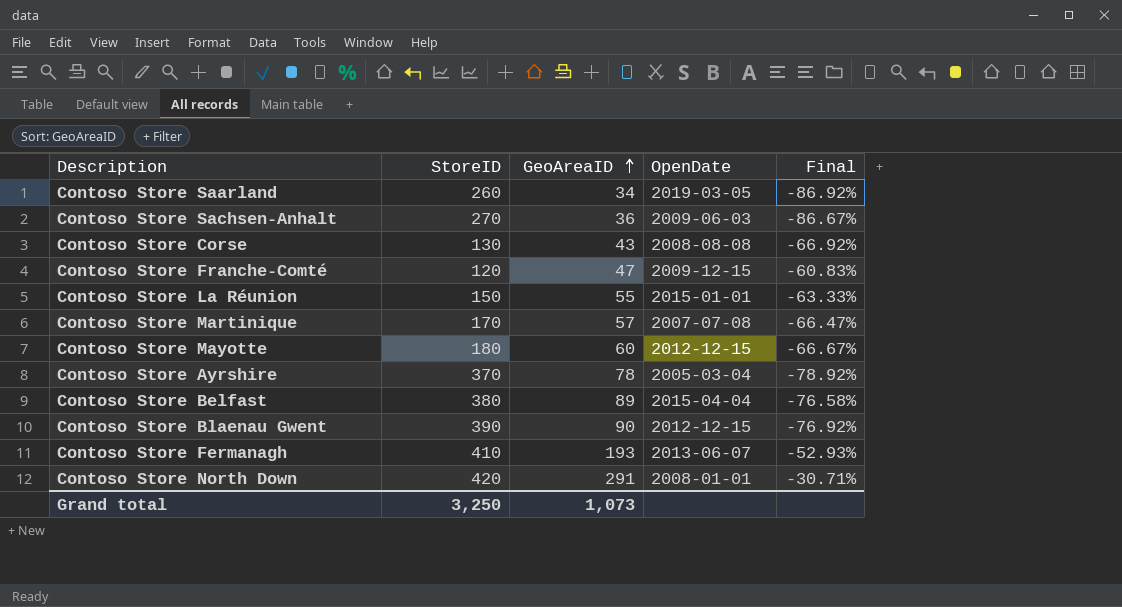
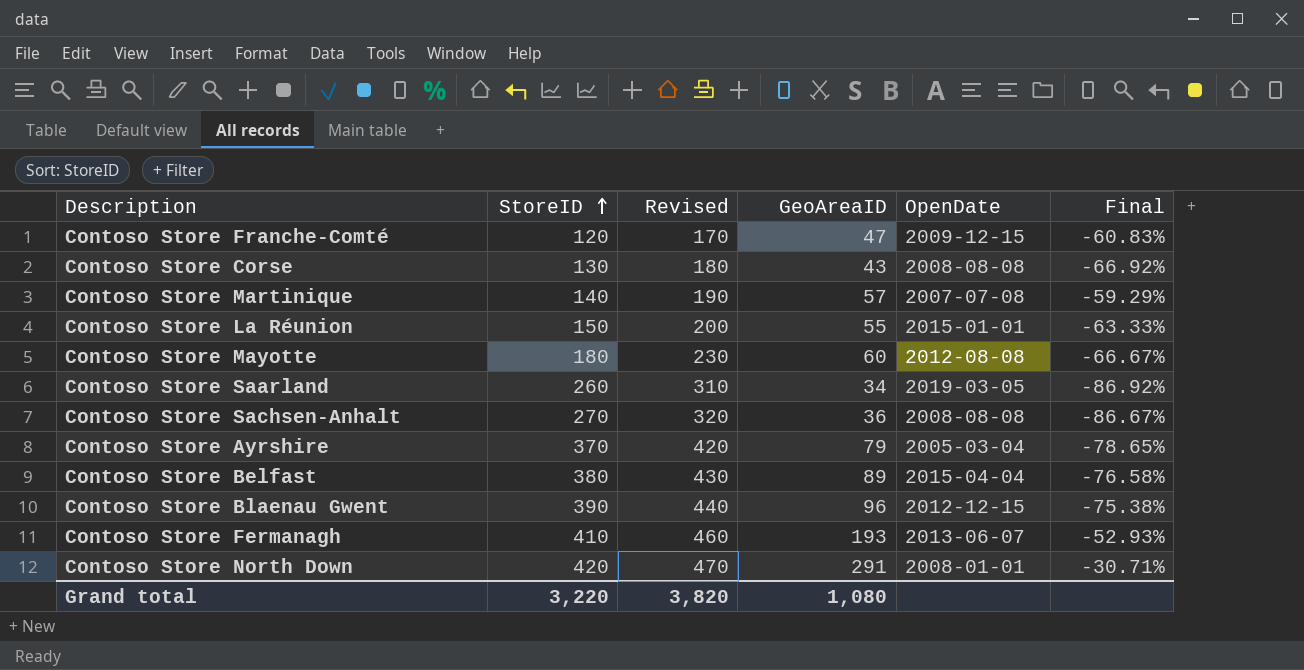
row order: GeoAreaID ascending -> StoreID ascending
column Revised | formula: none -> [StoreID] + 50
Contoso Store Martinique | StoreID: 170 -> 140
Contoso Store Martinique | Final: -66.47% -> -59.29%
Contoso Store Mayotte | OpenDate: 2012-12-15 -> 2012-08-08
Contoso Store Sachsen-Anhalt | OpenDate: 2009-06-03 -> 2008-08-08
Contoso Store Ayrshire | GeoAreaID: 78 -> 79
Contoso Store Ayrshire | Final: -78.92% -> -78.65%
Contoso Store Blaenau Gwent | GeoAreaID: 90 -> 96
Contoso Store Blaenau Gwent | Final: -76.92% -> -75.38%
Grand total | StoreID: 3,250 -> 3,220
Grand total | GeoAreaID: 1,073 -> 1,080

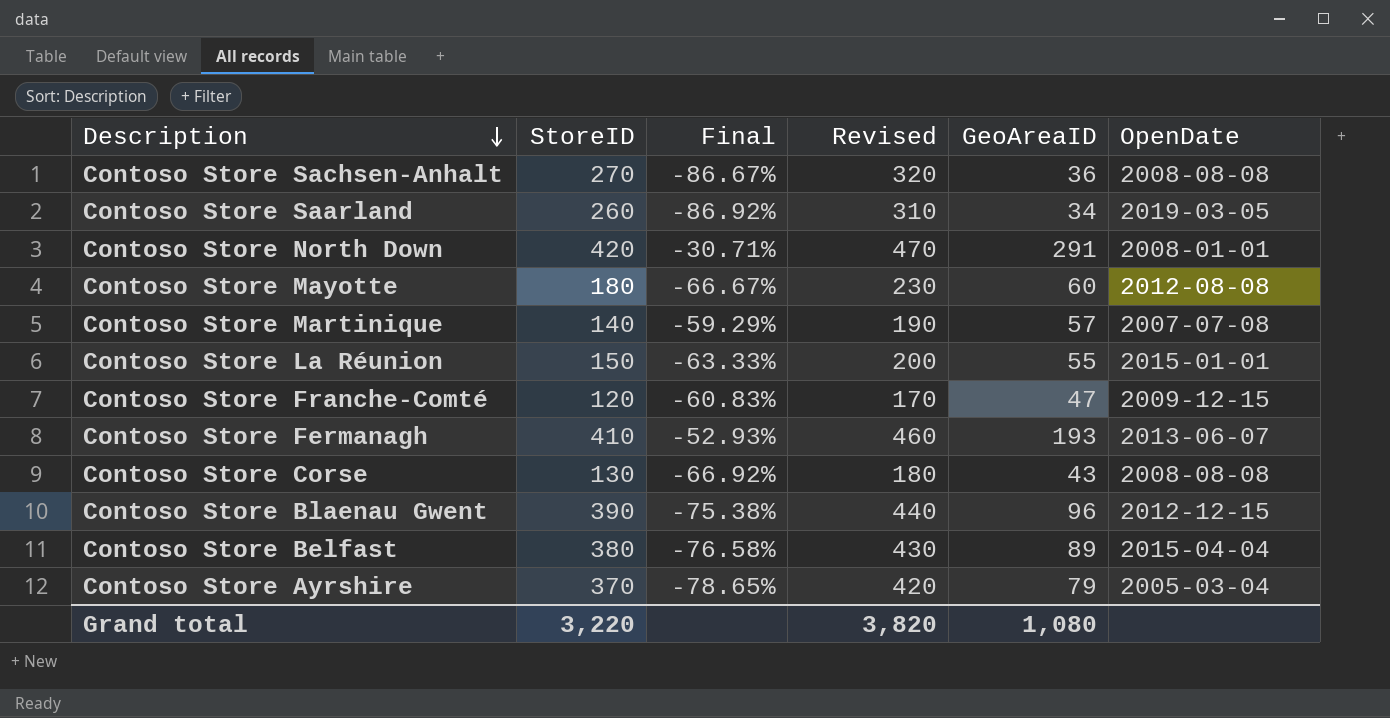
row order: StoreID ascending -> Description descending
column Final | position: 6 -> 3

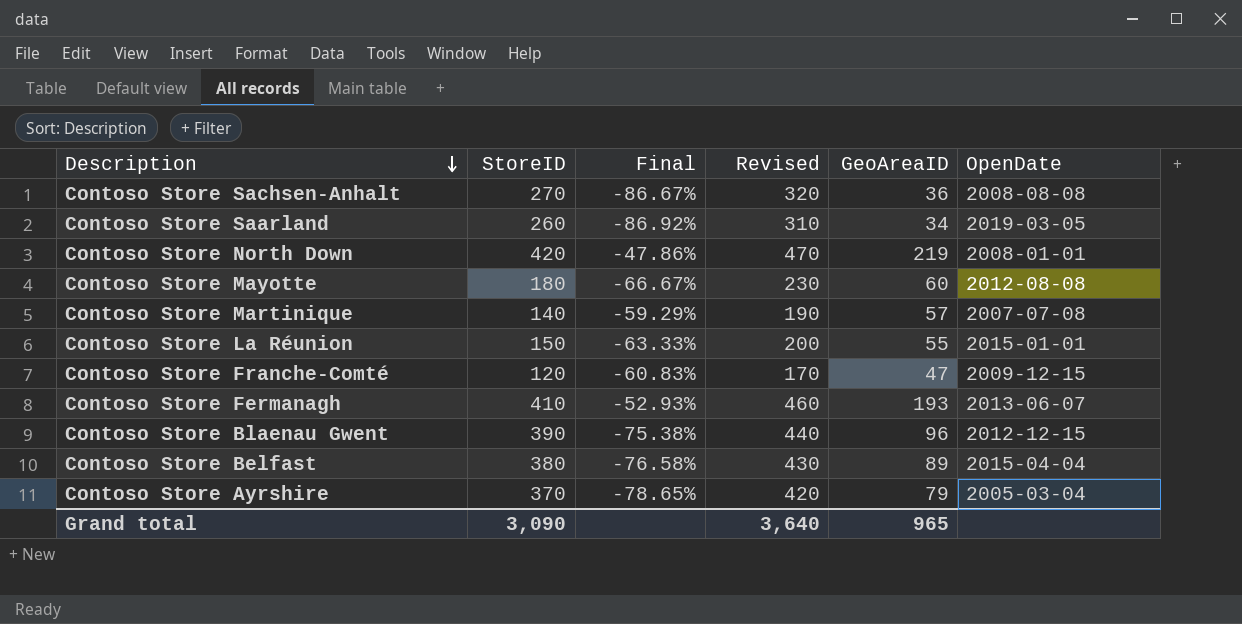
row Contoso Store Corse: 130 | -66.92% | 180 | 43 | 2008-08-08 -> none
Contoso Store North Down | Final: -30.71% -> -47.86%
Contoso Store North Down | GeoAreaID: 291 -> 219
Grand total | StoreID: 3,220 -> 3,090
Grand total | Revised: 3,820 -> 3,640
Grand total | GeoAreaID: 1,080 -> 965

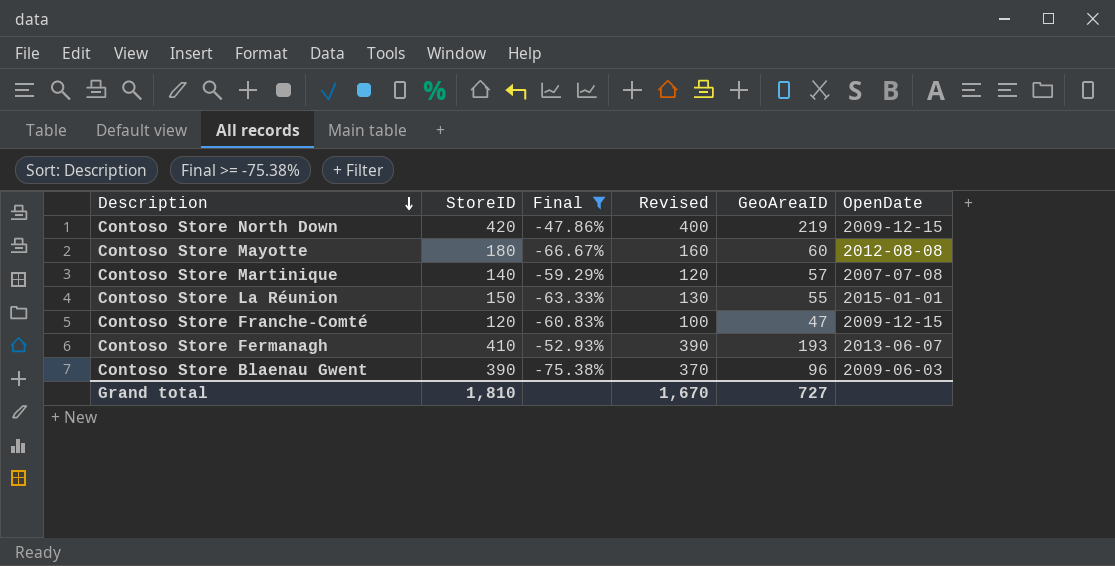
filter: none -> Final >= -75.38%
column Revised | formula: [StoreID] + 50 -> [StoreID] - 20
Contoso Store North Down | OpenDate: 2008-01-01 -> 2009-12-15
Contoso Store Blaenau Gwent | OpenDate: 2012-12-15 -> 2009-06-03
Grand total | StoreID: 3,090 -> 1,810
Grand total | Revised: 3,640 -> 1,670
Grand total | GeoAreaID: 965 -> 727

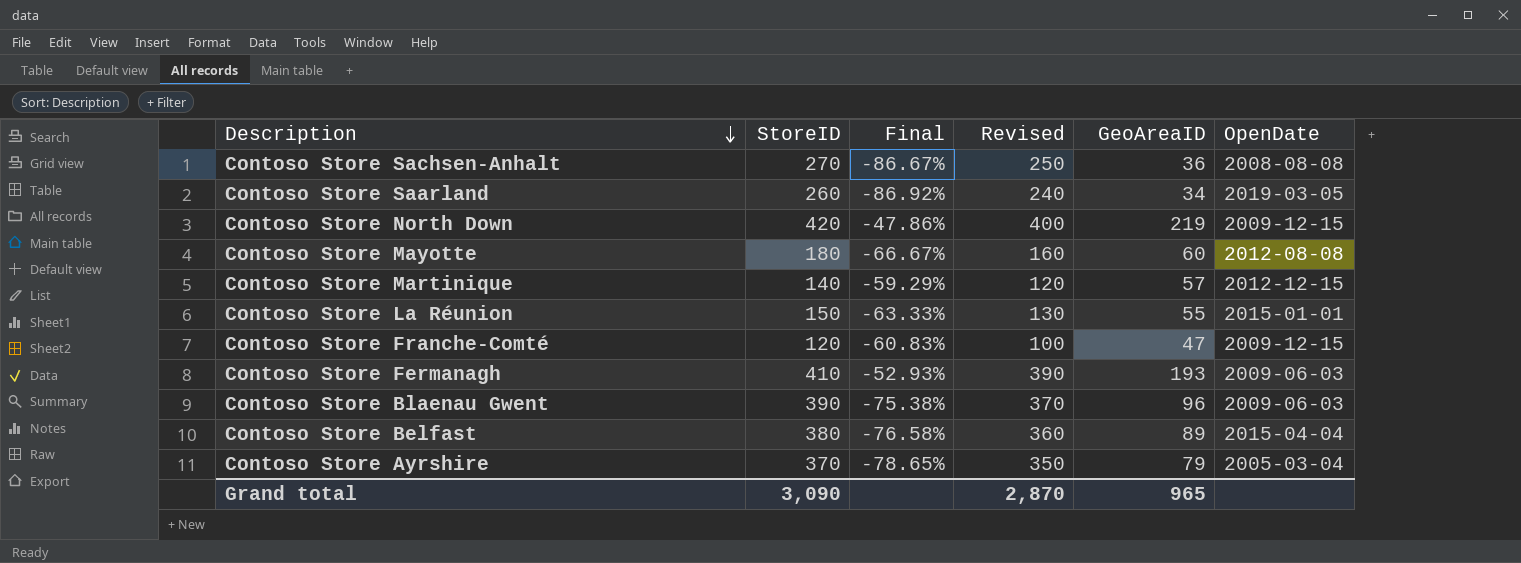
filter: Final >= -75.38% -> none
Contoso Store Martinique | OpenDate: 2007-07-08 -> 2012-12-15
Contoso Store Fermanagh | OpenDate: 2013-06-07 -> 2009-06-03
Grand total | StoreID: 1,810 -> 3,090
Grand total | Revised: 1,670 -> 2,870
Grand total | GeoAreaID: 727 -> 965

